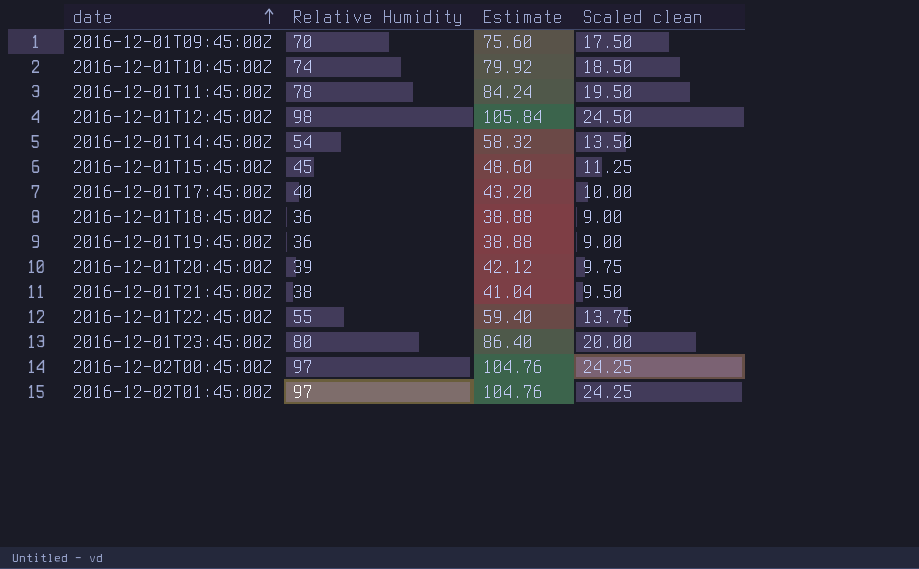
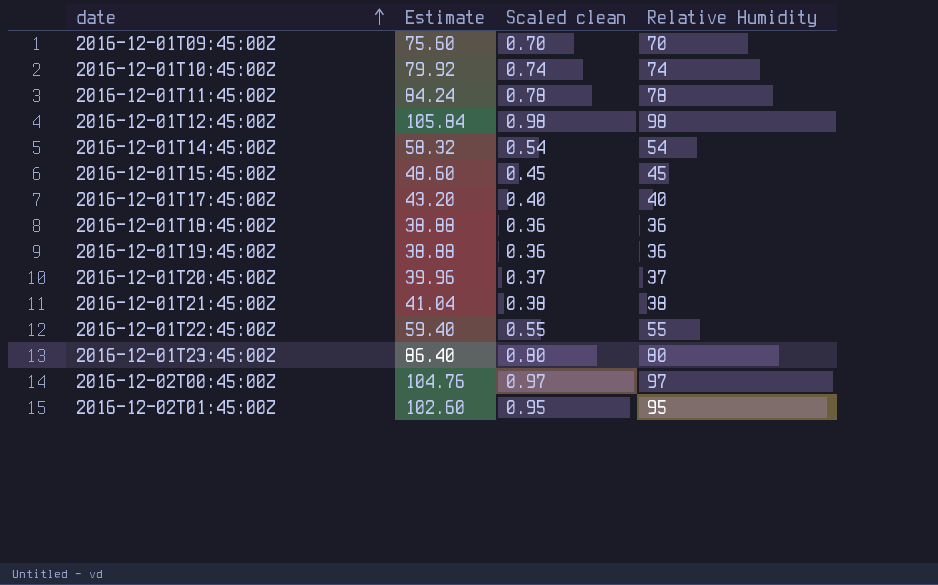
column Scaled clean | formula: [Relative Humidity] * 0.25 -> [Relative Humidity] * 0.01
column Relative Humidity | position: 2 -> 4
2016-12-01T20:45:00Z | Estimate: 42.12 -> 39.96
2016-12-01T20:45:00Z | Relative Humidity: 39 -> 37
2016-12-02T01:45:00Z | Estimate: 104.76 -> 102.60
2016-12-02T01:45:00Z | Relative Humidity: 97 -> 95

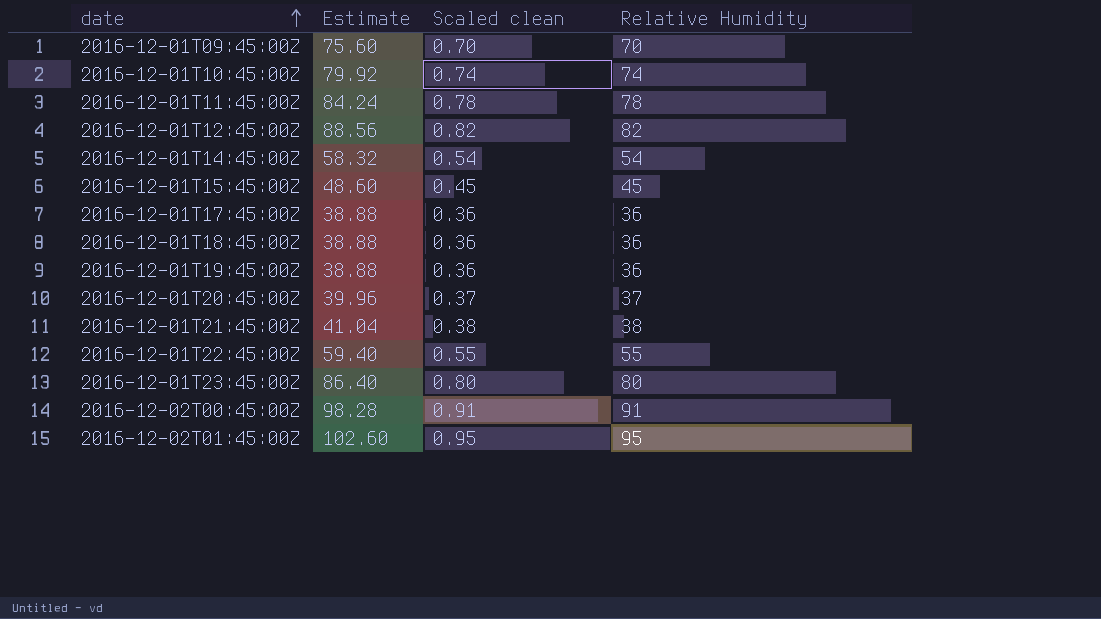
2016-12-01T12:45:00Z | Estimate: 105.84 -> 88.56
2016-12-01T12:45:00Z | Scaled clean: 0.98 -> 0.82
2016-12-01T12:45:00Z | Relative Humidity: 98 -> 82
2016-12-01T17:45:00Z | Estimate: 43.20 -> 38.88
2016-12-01T17:45:00Z | Scaled clean: 0.40 -> 0.36
2016-12-01T17:45:00Z | Relative Humidity: 40 -> 36
2016-12-02T00:45:00Z | Estimate: 104.76 -> 98.28
2016-12-02T00:45:00Z | Scaled clean: 0.97 -> 0.91
2016-12-02T00:45:00Z | Relative Humidity: 97 -> 91

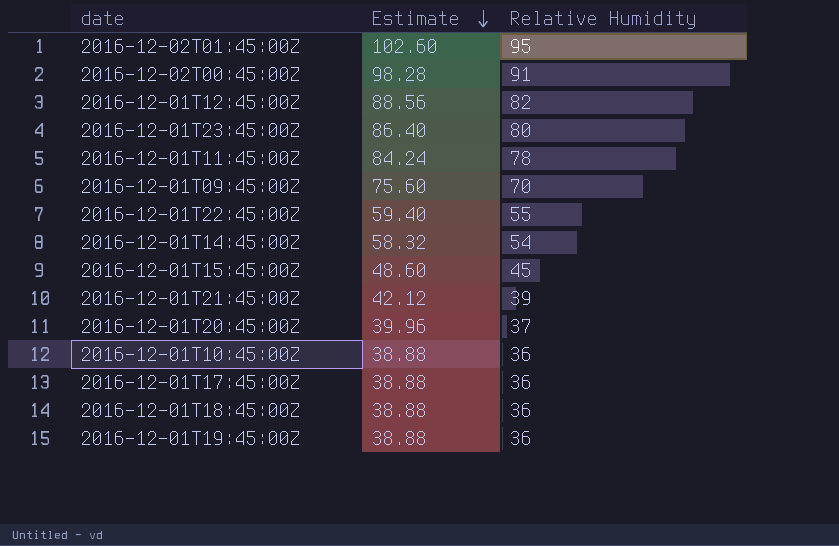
row order: date ascending -> Estimate descending
column Scaled clean | formula: [Relative Humidity] * 0.01 -> none
2016-12-01T21:45:00Z | Estimate: 41.04 -> 42.12
2016-12-01T21:45:00Z | Relative Humidity: 38 -> 39
2016-12-01T10:45:00Z | Estimate: 79.92 -> 38.88
2016-12-01T10:45:00Z | Relative Humidity: 74 -> 36

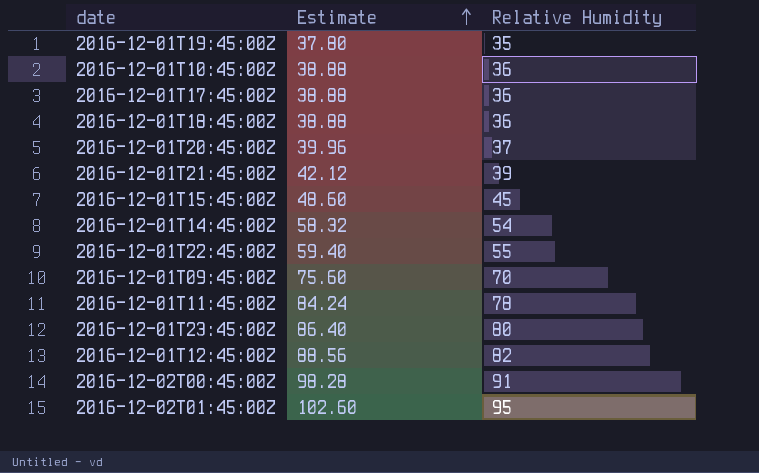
row order: Estimate descending -> Estimate ascending
2016-12-01T19:45:00Z | Estimate: 38.88 -> 37.80
2016-12-01T19:45:00Z | Relative Humidity: 36 -> 35

